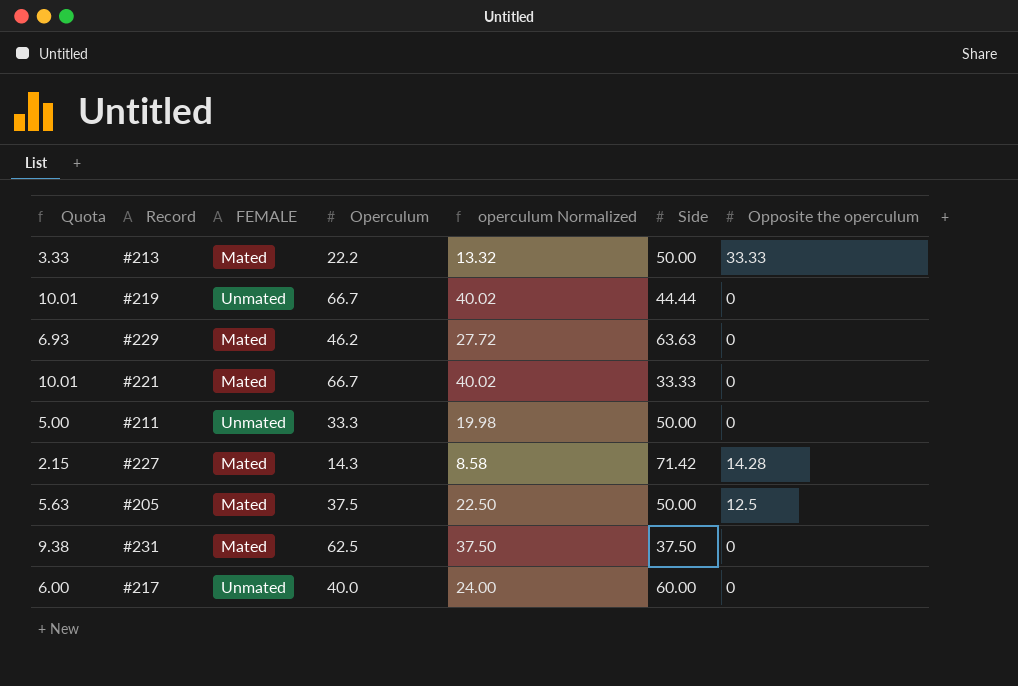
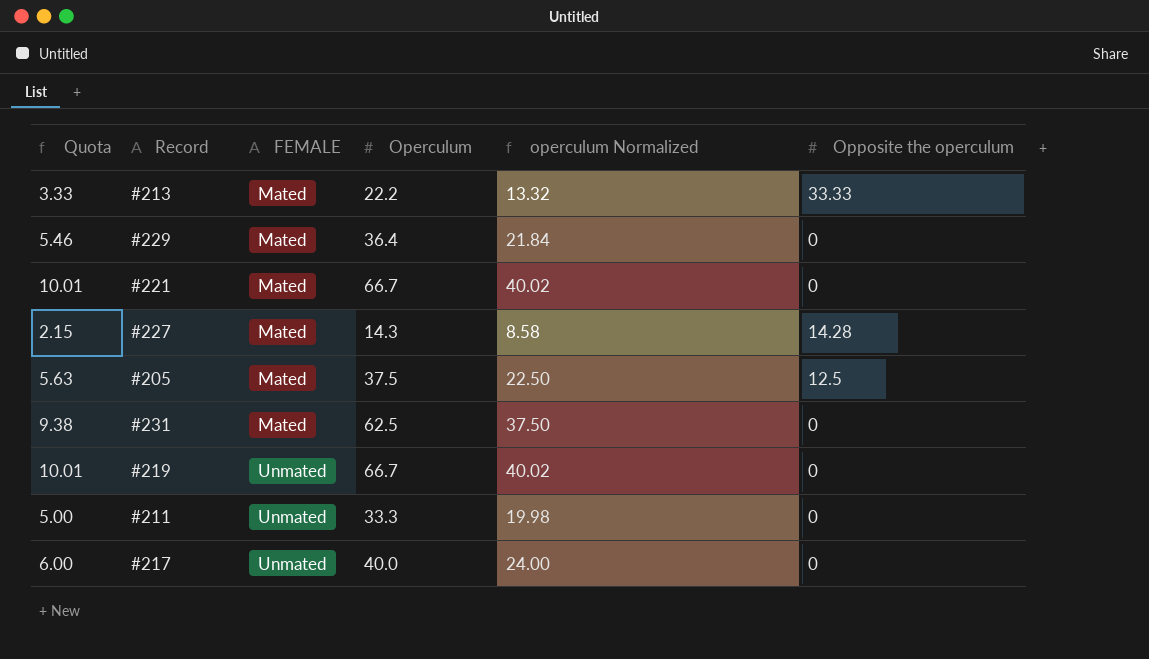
row order: none -> FEMALE ascending
column Side | position: 6 -> none
#229 | Quota: 6.93 -> 5.46
#229 | Operculum: 46.2 -> 36.4
#229 | operculum Normalized: 27.72 -> 21.84

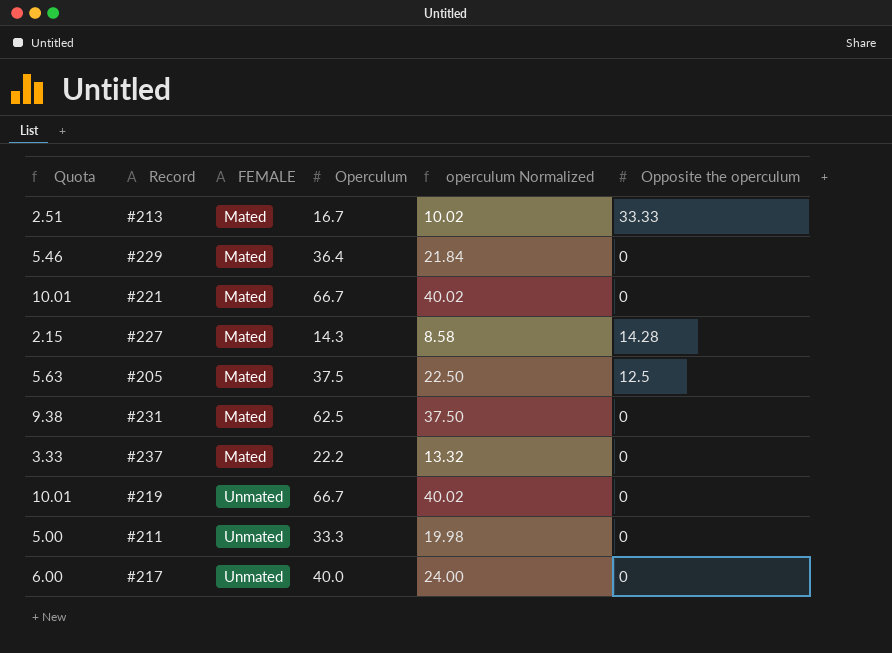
#213 | Quota: 3.33 -> 2.51
#213 | Operculum: 22.2 -> 16.7
#213 | operculum Normalized: 13.32 -> 10.02
row #237: none -> 3.33 | Mated | 22.2 | 13.32 | 0

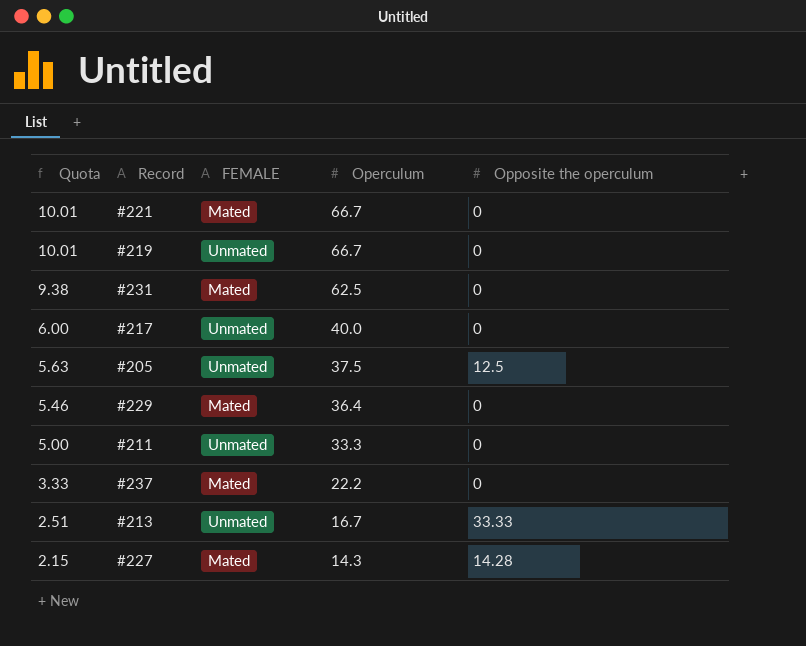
row order: FEMALE ascending -> Quota descending
column operculum Normalized | formula: [Operculum] * 0.6 -> none
#205 | FEMALE: Mated -> Unmated
#213 | FEMALE: Mated -> Unmated

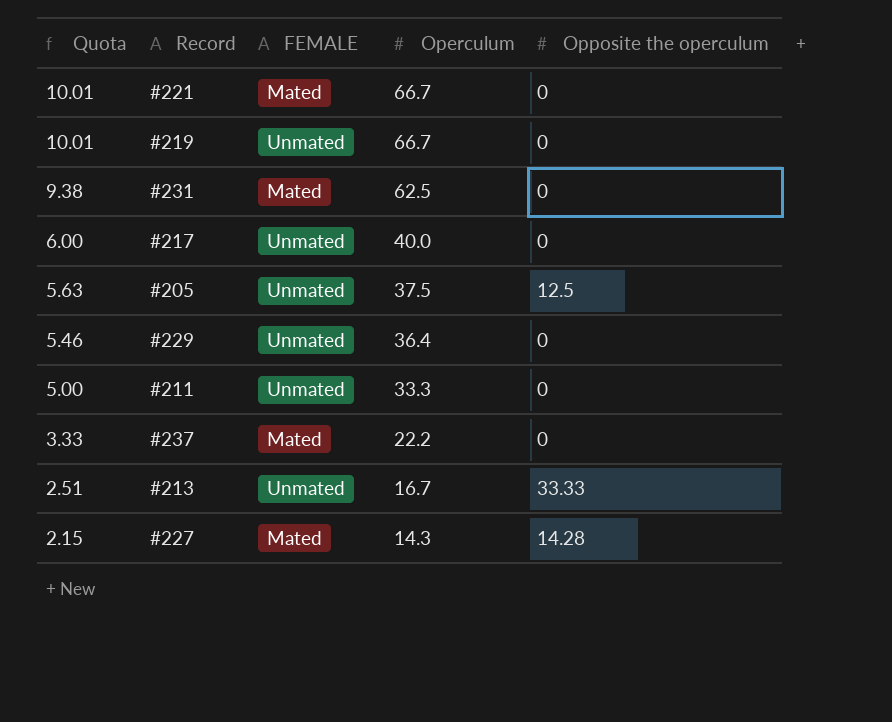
#229 | FEMALE: Mated -> Unmated

